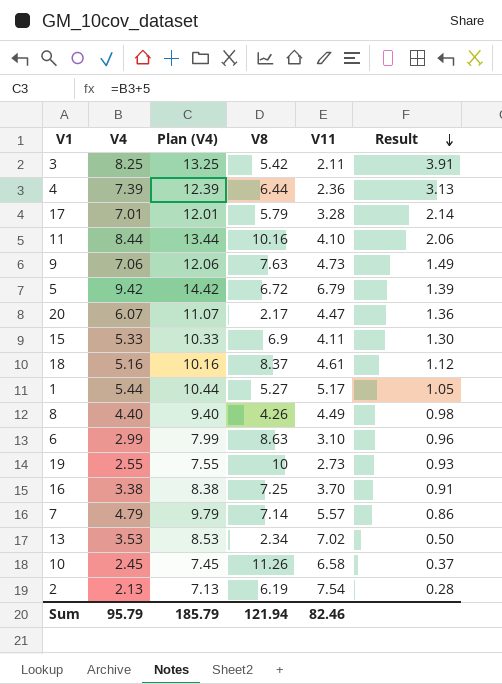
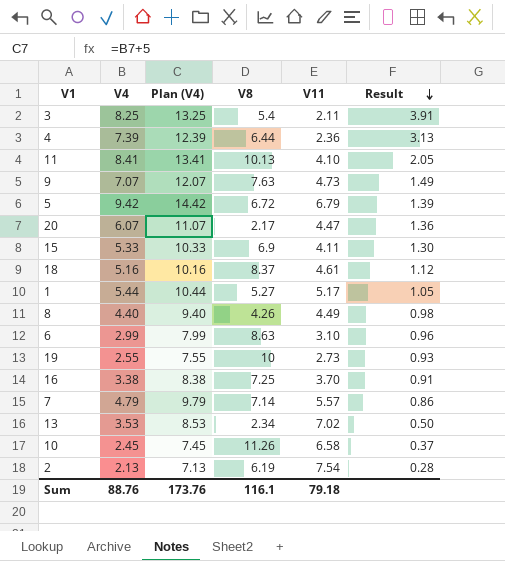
row 17: 7.01 | 12.01 | 5.79 | 3.28 | 2.14 -> none
3 | V8: 5.42 -> 5.4
11 | V4: 8.44 -> 8.41
11 | Plan (V4): 13.44 -> 13.41
11 | V8: 10.16 -> 10.13
11 | Result: 2.06 -> 2.05
9 | V4: 7.06 -> 7.07
9 | Plan (V4): 12.06 -> 12.07
Sum | V4: 95.79 -> 88.76
Sum | Plan (V4): 185.79 -> 173.76
Sum | V8: 121.94 -> 116.1
Sum | V11: 82.46 -> 79.18

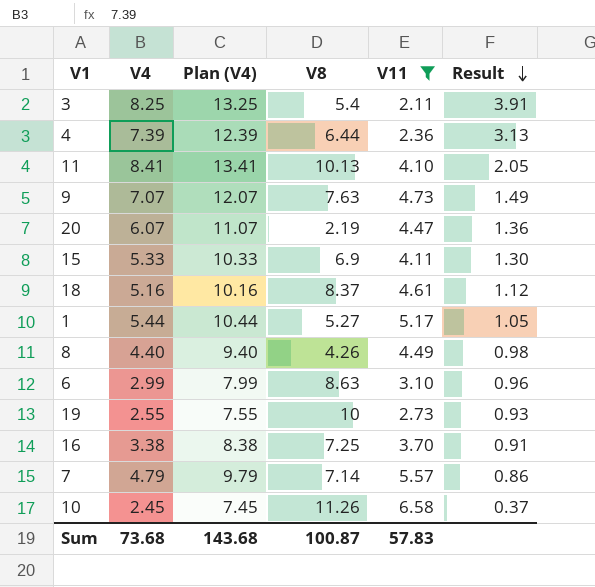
filter: none -> V11 <= 6.58
20 | V8: 2.17 -> 2.19
Sum | V4: 88.76 -> 73.68
Sum | Plan (V4): 173.76 -> 143.68
Sum | V8: 116.1 -> 100.87
Sum | V11: 79.18 -> 57.83

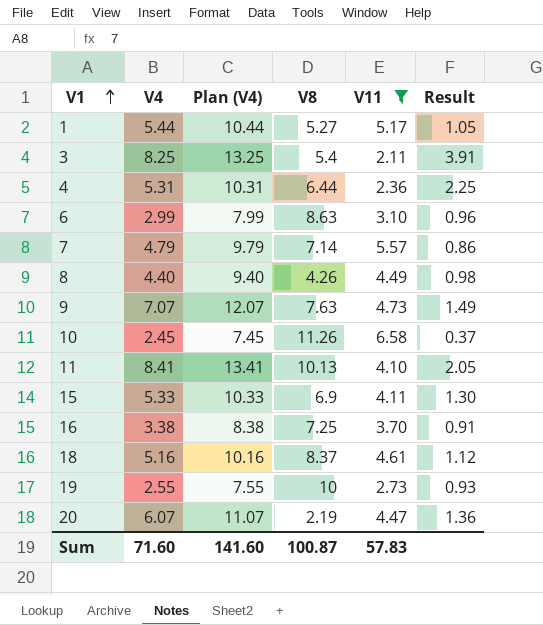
row order: Result descending -> V1 ascending
4 | V4: 7.39 -> 5.31
4 | Plan (V4): 12.39 -> 10.31
4 | Result: 3.13 -> 2.25
Sum | V4: 73.68 -> 71.60
Sum | Plan (V4): 143.68 -> 141.60

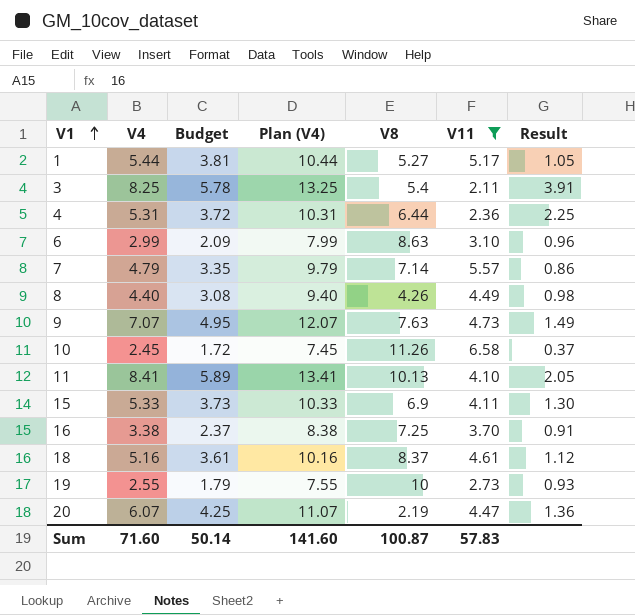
column Budget | formula: none -> [V4] * 0.7

